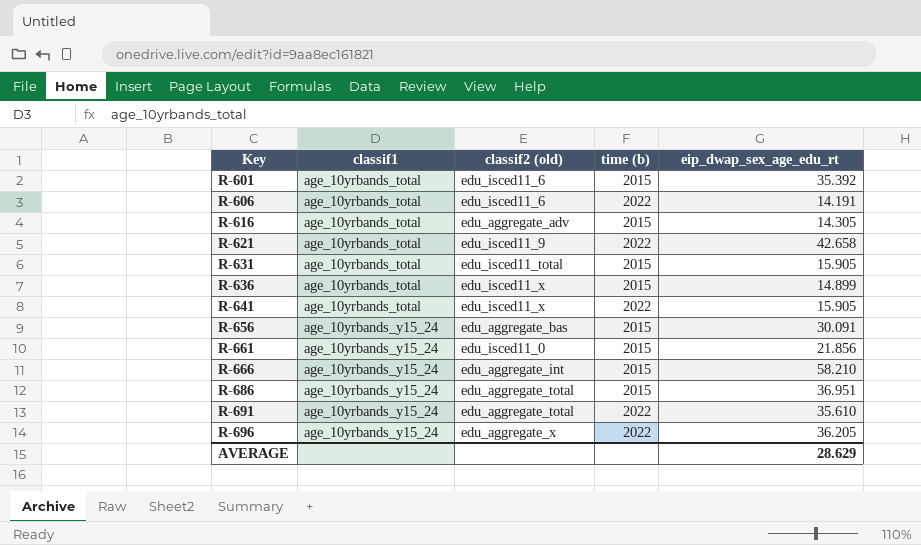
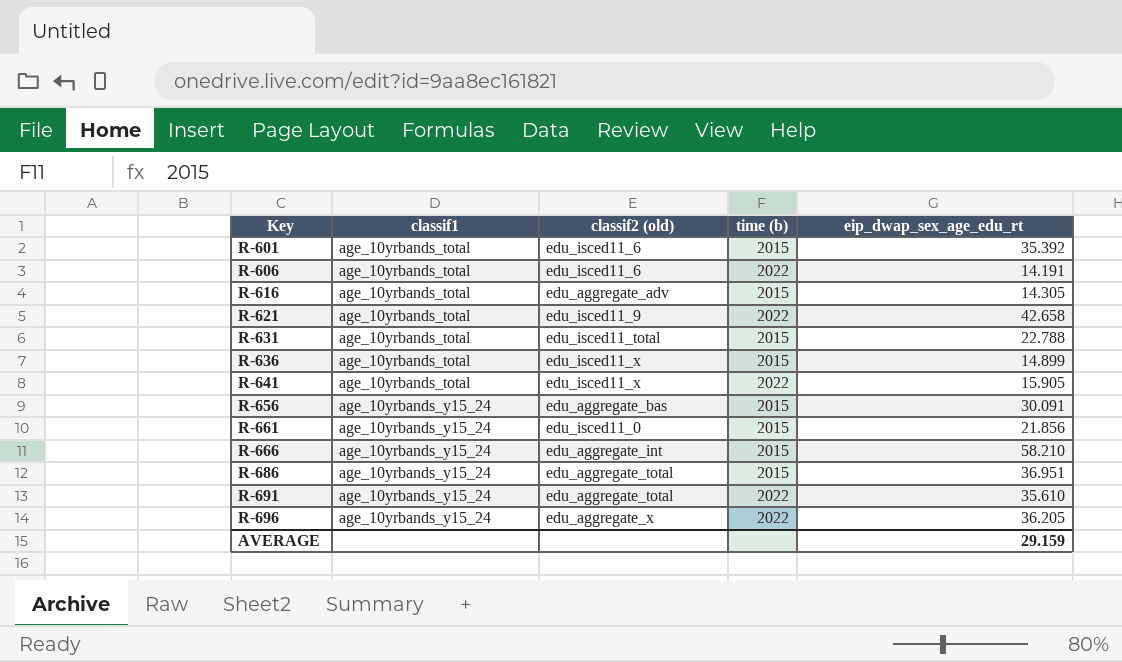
R-631 | eip_dwap_sex_age_edu_rt: 15.905 -> 22.788
AVERAGE | eip_dwap_sex_age_edu_rt: 28.629 -> 29.159

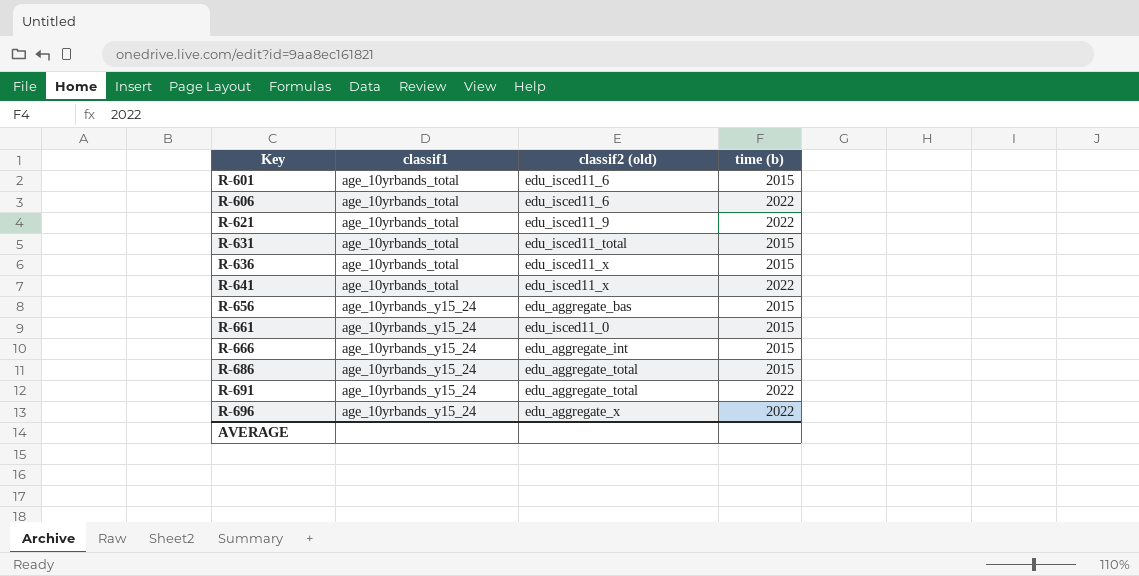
column eip_dwap_sex_age_edu_rt | position: 5 -> none
row R-616: age_10yrbands_total | edu_aggregate_adv | 2015 | 14.305 -> none

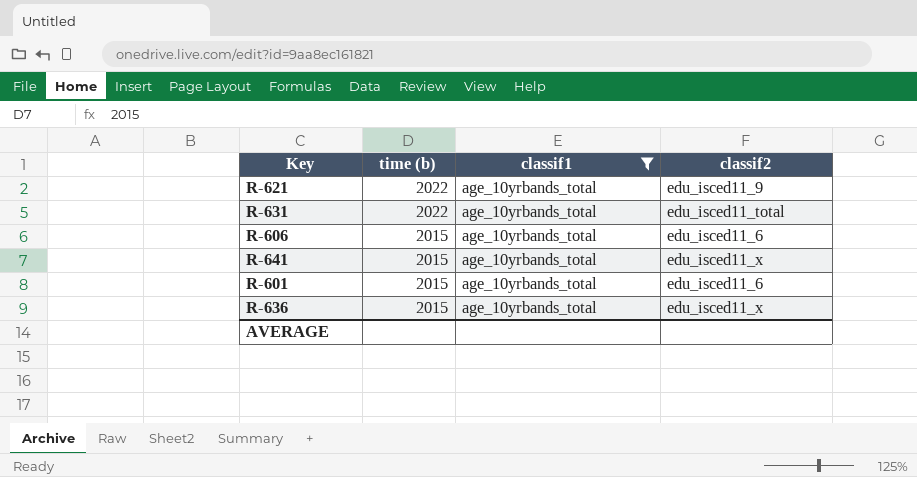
filter: none -> classif1 = age_10yrbands_total
row order: Key ascending -> time (b) descending
column time (b) | position: 4 -> 2
column name: classif2 (old) -> classif2
R-631 | time (b): 2015 -> 2022
R-606 | time (b): 2022 -> 2015
R-641 | time (b): 2022 -> 2015

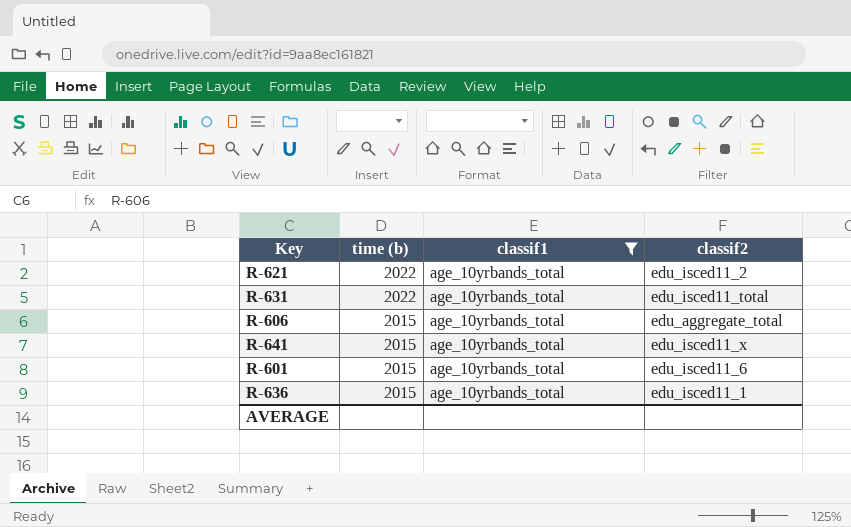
R-621 | classif2: edu_isced11_9 -> edu_isced11_2
R-606 | classif2: edu_isced11_6 -> edu_aggregate_total
R-636 | classif2: edu_isced11_x -> edu_isced11_1

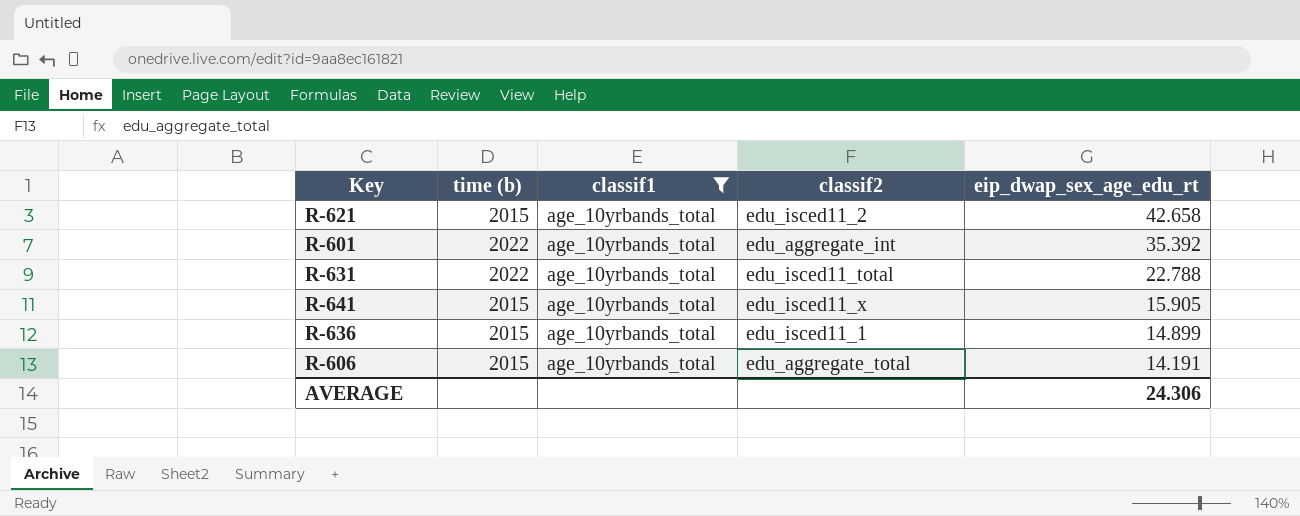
row order: time (b) descending -> eip_dwap_sex_age_edu_rt descending
column eip_dwap_sex_age_edu_rt | position: none -> 5
R-621 | time (b): 2022 -> 2015
R-601 | time (b): 2015 -> 2022
R-601 | classif2: edu_isced11_6 -> edu_aggregate_int

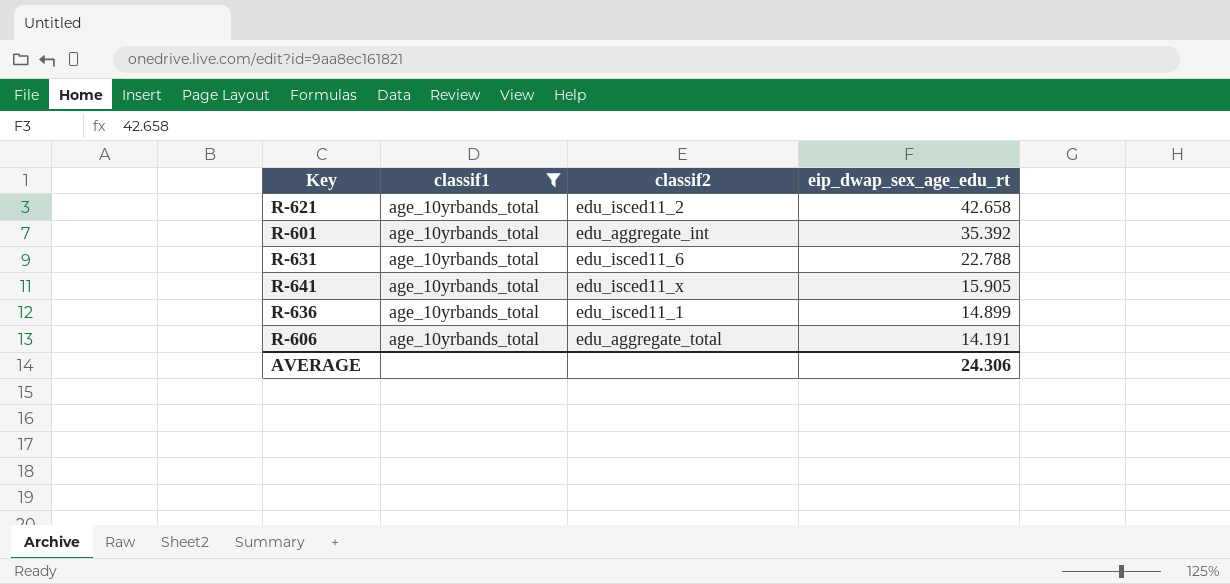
column time (b) | position: 2 -> none
R-631 | classif2: edu_isced11_total -> edu_isced11_6

